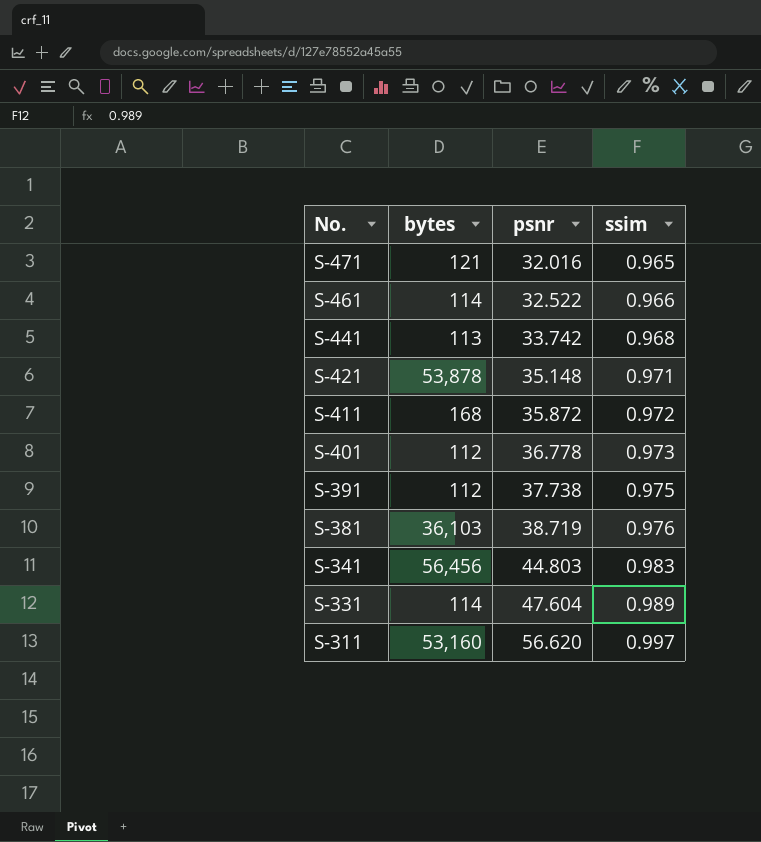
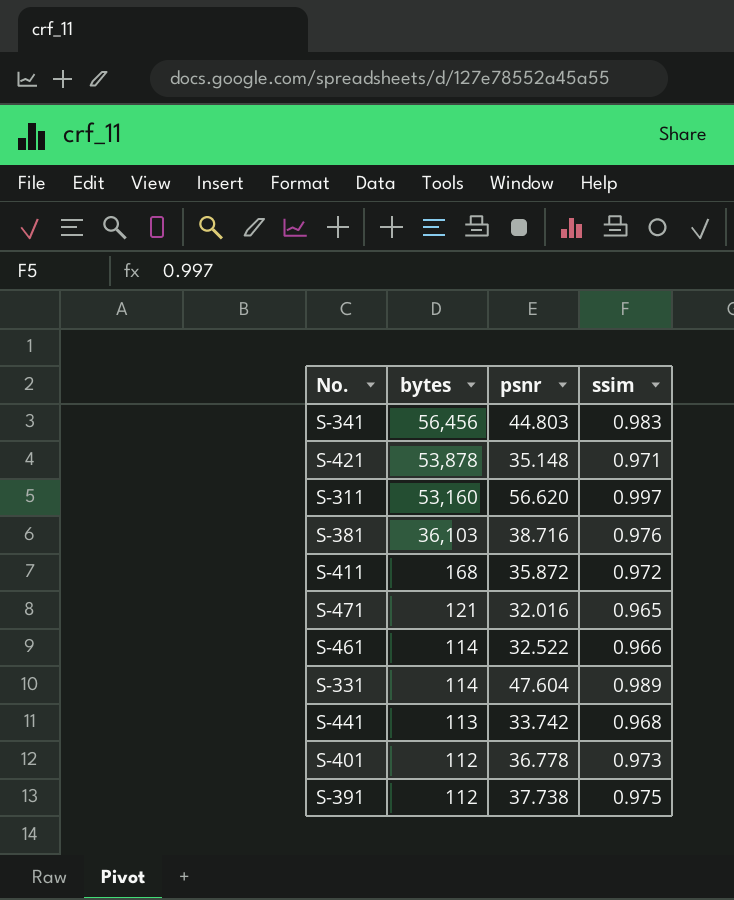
row order: No. descending -> bytes descending
S-381 | psnr: 38.719 -> 38.716

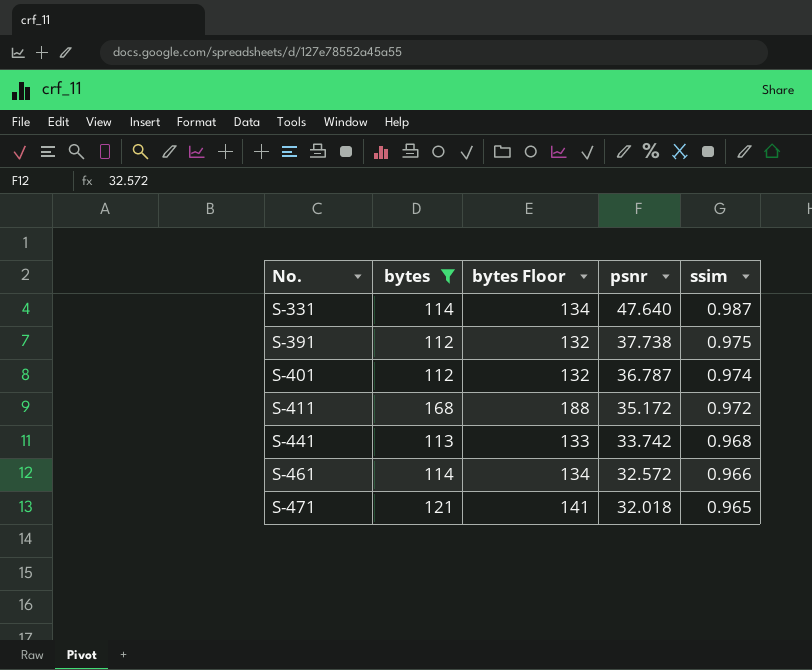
filter: none -> bytes <= 168
row order: bytes descending -> No. ascending
column bytes Floor | formula: none -> [bytes] + 20
S-331 | psnr: 47.604 -> 47.640
S-331 | ssim: 0.989 -> 0.987
S-401 | psnr: 36.778 -> 36.787
S-401 | ssim: 0.973 -> 0.974
S-411 | psnr: 35.872 -> 35.172
S-461 | psnr: 32.522 -> 32.572
S-471 | psnr: 32.016 -> 32.018

